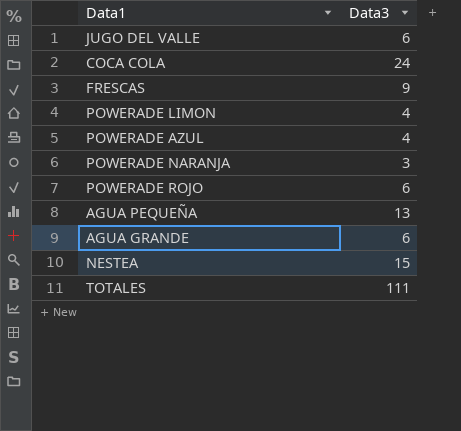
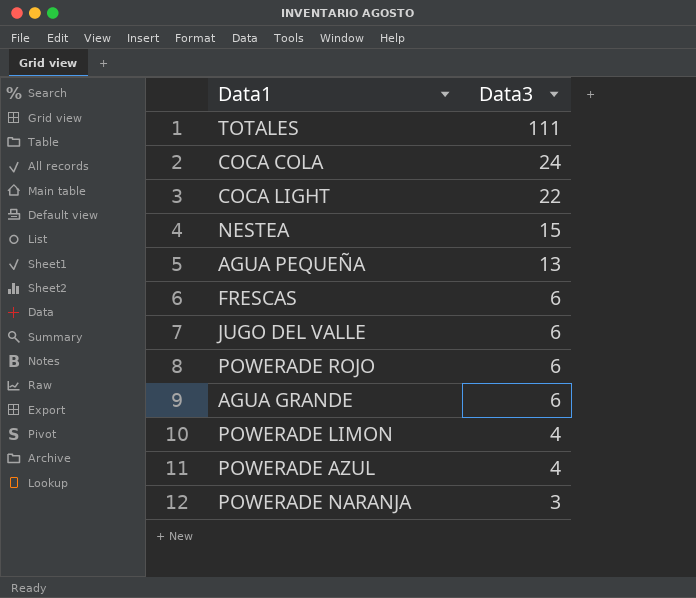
row order: none -> Data3 descending
row COCA LIGHT: none -> 22
FRESCAS | Data3: 9 -> 6

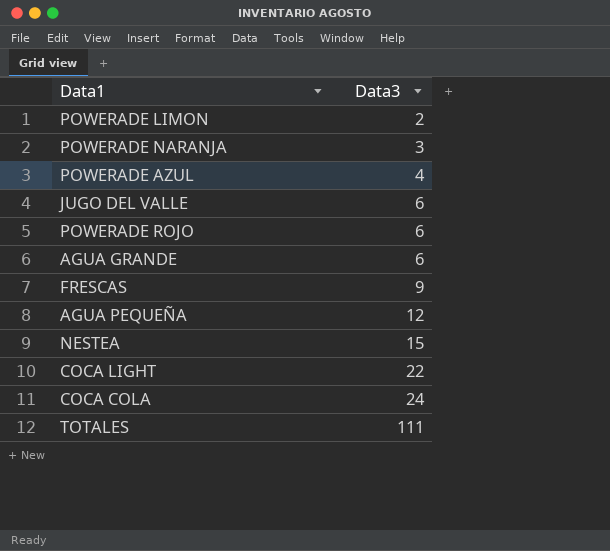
row order: Data3 descending -> Data3 ascending
POWERADE LIMON | Data3: 4 -> 2
FRESCAS | Data3: 6 -> 9
AGUA PEQUEÑA | Data3: 13 -> 12

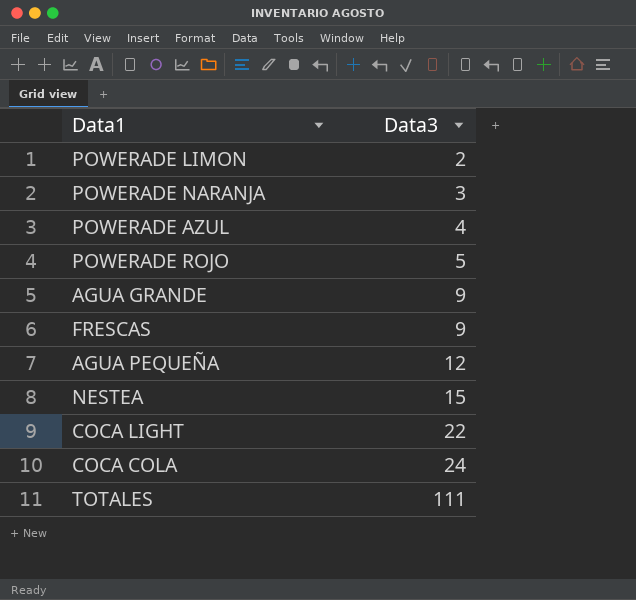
row JUGO DEL VALLE: 6 -> none
POWERADE ROJO | Data3: 6 -> 5
AGUA GRANDE | Data3: 6 -> 9

